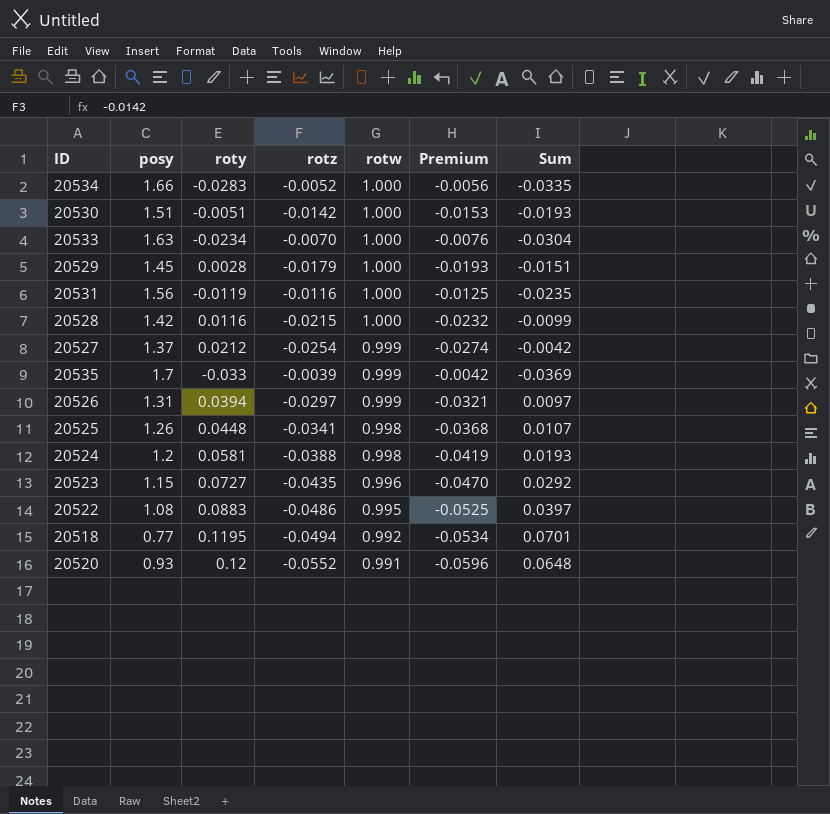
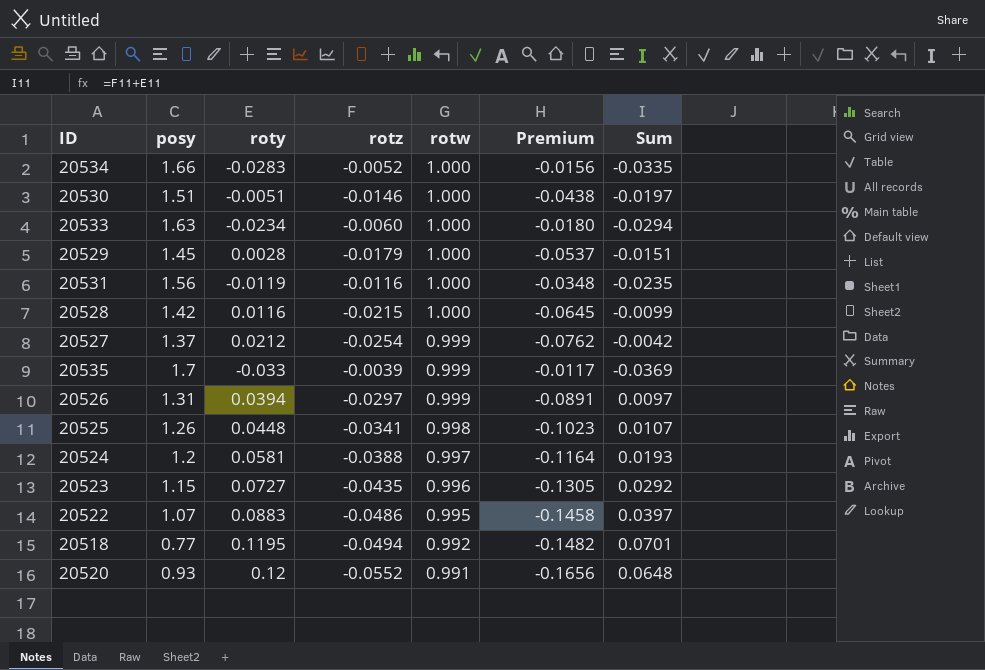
column Premium | formula: [rotz] * 1.08 -> [rotz] * 3
20530 | rotz: -0.0142 -> -0.0146
20530 | Sum: -0.0193 -> -0.0197
20533 | rotz: -0.0070 -> -0.0060
20533 | Sum: -0.0304 -> -0.0294
20524 | rotw: 0.998 -> 0.997
20522 | posy: 1.08 -> 1.07

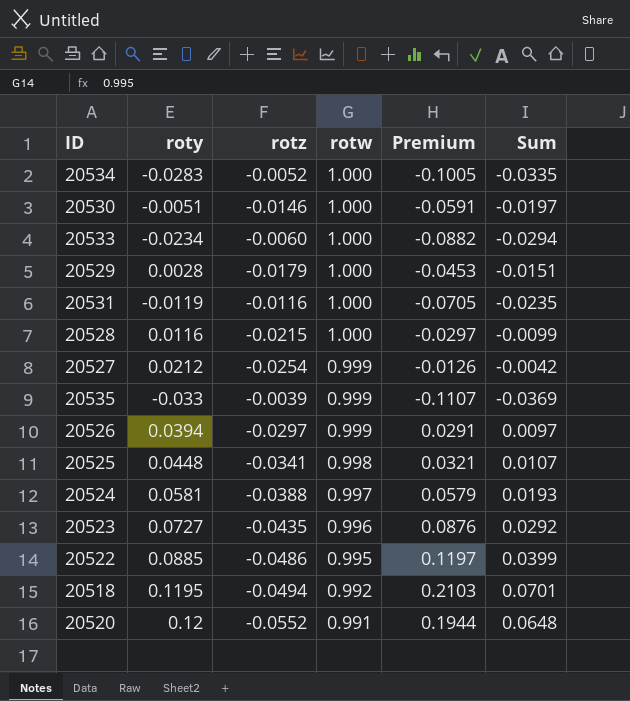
column posy | position: 2 -> none
column Premium | formula: [rotz] * 3 -> [Sum] * 3
20522 | roty: 0.0883 -> 0.0885
20522 | Sum: 0.0397 -> 0.0399

